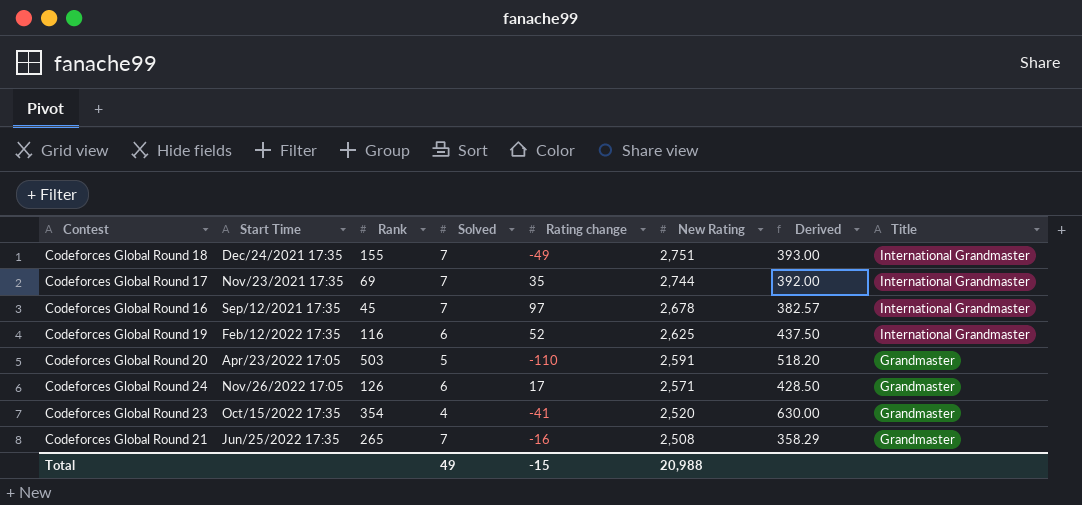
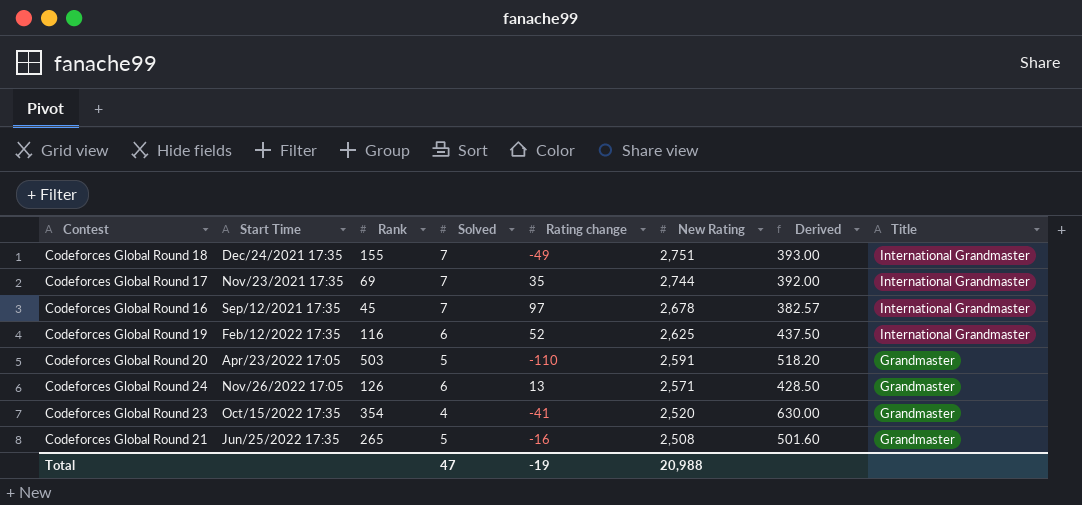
Codeforces Global Round 24 | Rating change: 17 -> 13
Codeforces Global Round 21 | Solved: 7 -> 5
Codeforces Global Round 21 | Derived: 358.29 -> 501.60
Total | Solved: 49 -> 47
Total | Rating change: -15 -> -19

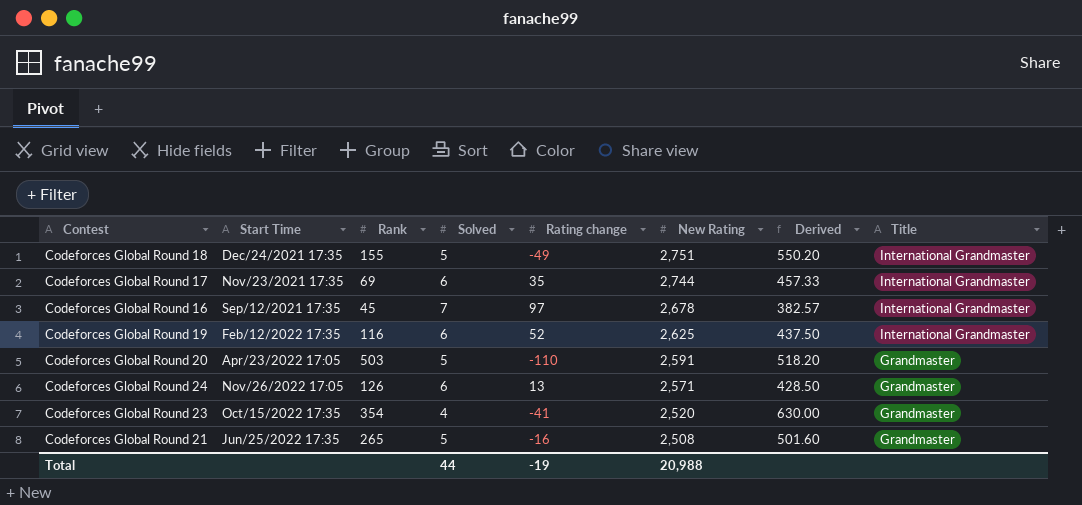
Codeforces Global Round 18 | Solved: 7 -> 5
Codeforces Global Round 18 | Derived: 393.00 -> 550.20
Codeforces Global Round 17 | Solved: 7 -> 6
Codeforces Global Round 17 | Derived: 392.00 -> 457.33
Total | Solved: 47 -> 44

